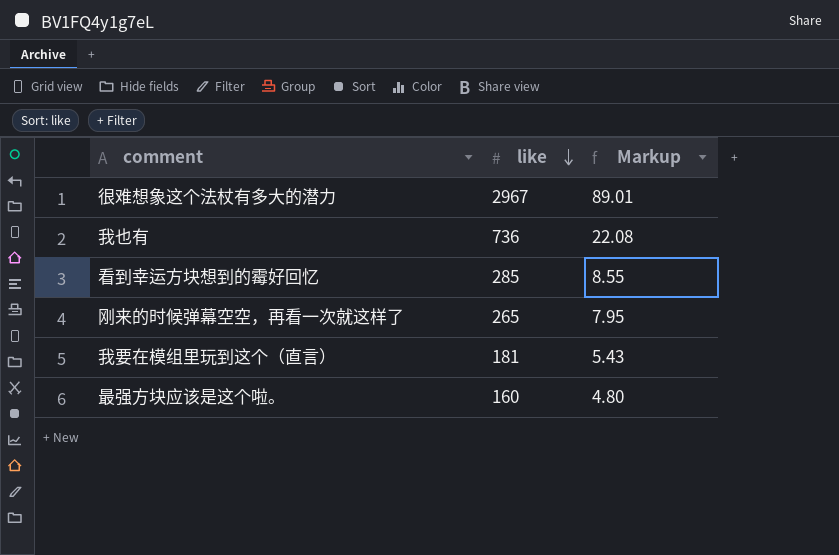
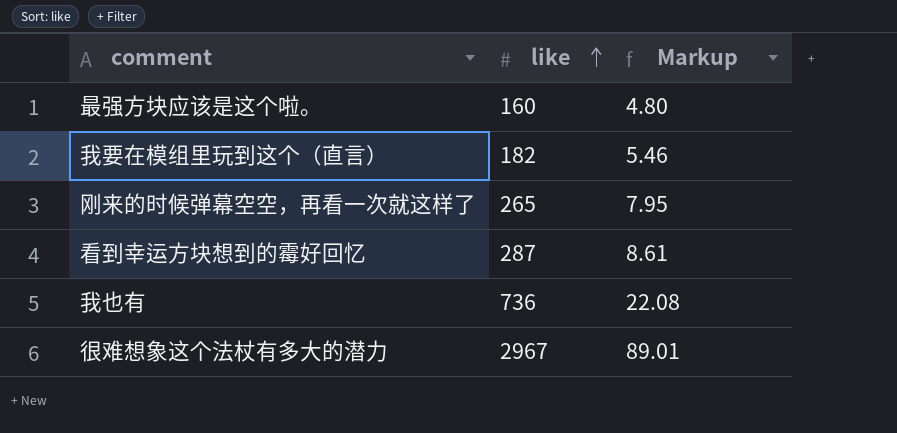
row order: like descending -> like ascending
我要在模组里玩到这个（直言） | like: 181 -> 182
我要在模组里玩到这个（直言） | Markup: 5.43 -> 5.46
看到幸运方块想到的霉好回忆 | like: 285 -> 287
看到幸运方块想到的霉好回忆 | Markup: 8.55 -> 8.61

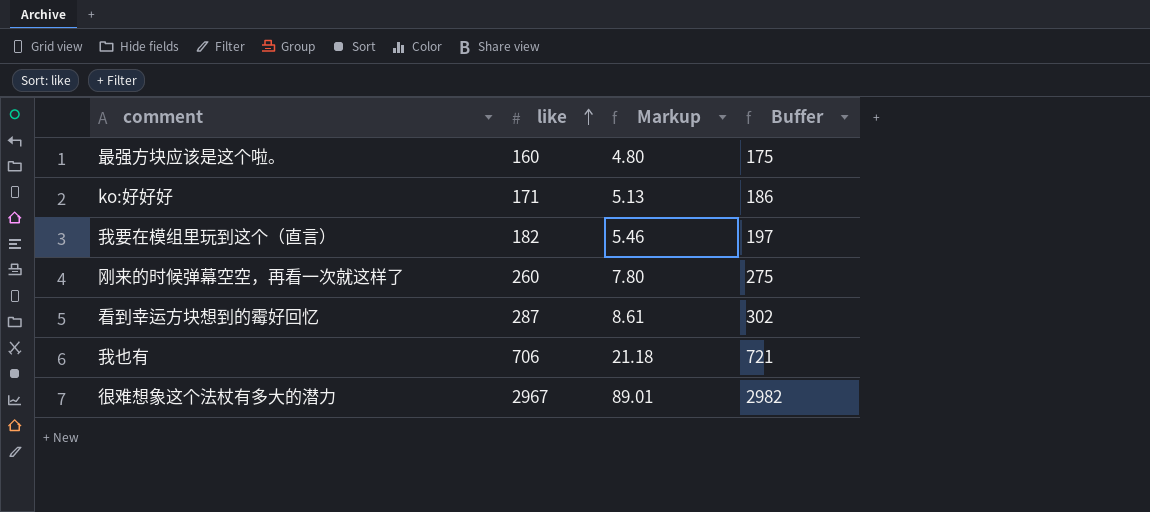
column Buffer | formula: none -> [like] + 15
row ko:好好好: none -> 171 | 5.13 | 186
刚来的时候弹幕空空，再看一次就这样了 | like: 265 -> 260
刚来的时候弹幕空空，再看一次就这样了 | Markup: 7.95 -> 7.80
我也有 | like: 736 -> 706
我也有 | Markup: 22.08 -> 21.18

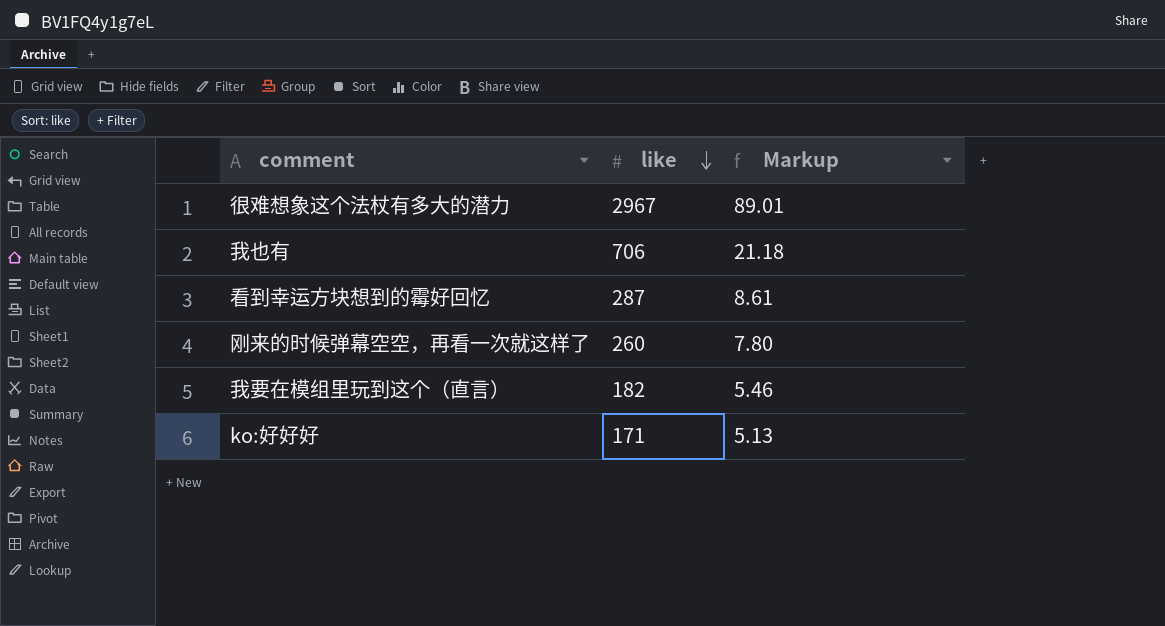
row order: like ascending -> like descending
column Buffer | formula: [like] + 15 -> none
row 最强方块应该是这个啦。: 160 | 4.80 | 175 -> none

